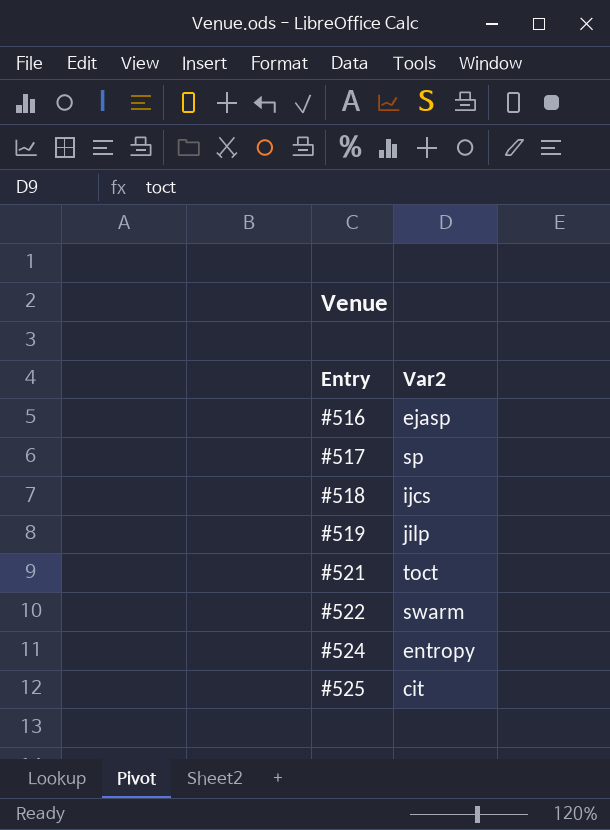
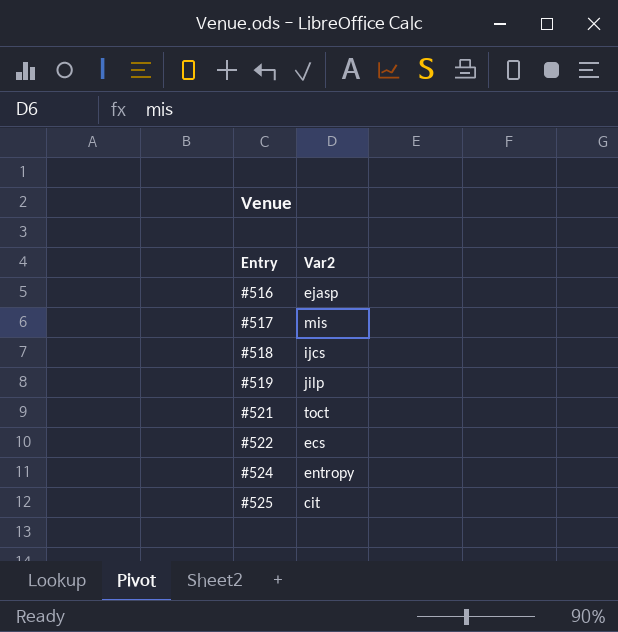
#517 | Var2: sp -> mis
#522 | Var2: swarm -> ecs

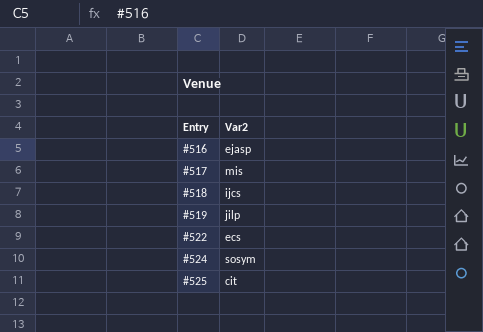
row #521: toct -> none
#524 | Var2: entropy -> sosym

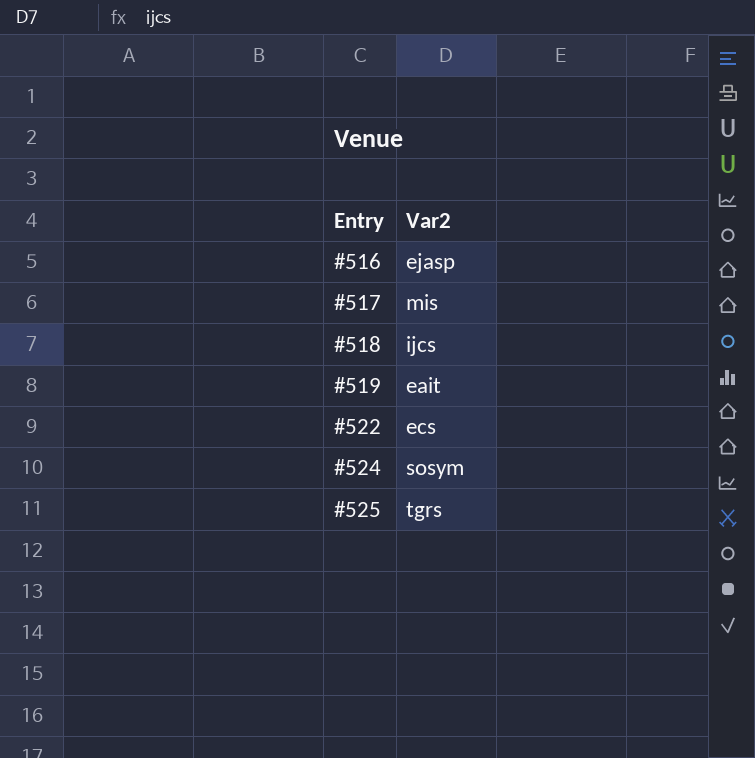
#519 | Var2: jilp -> eait
#525 | Var2: cit -> tgrs

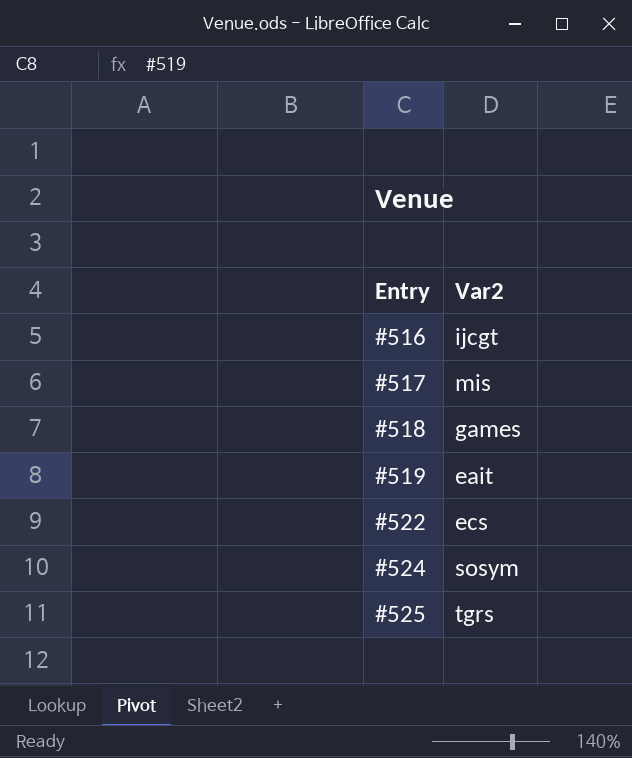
#516 | Var2: ejasp -> ijcgt
#518 | Var2: ijcs -> games

